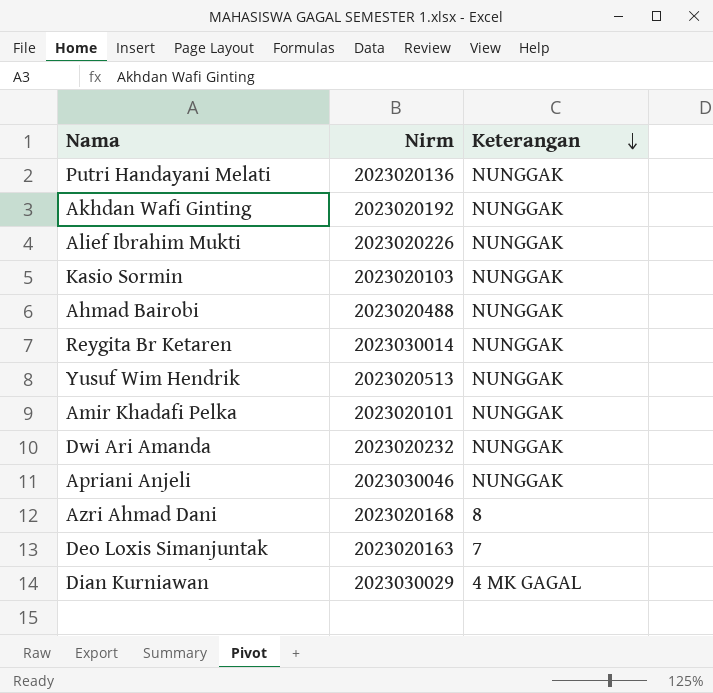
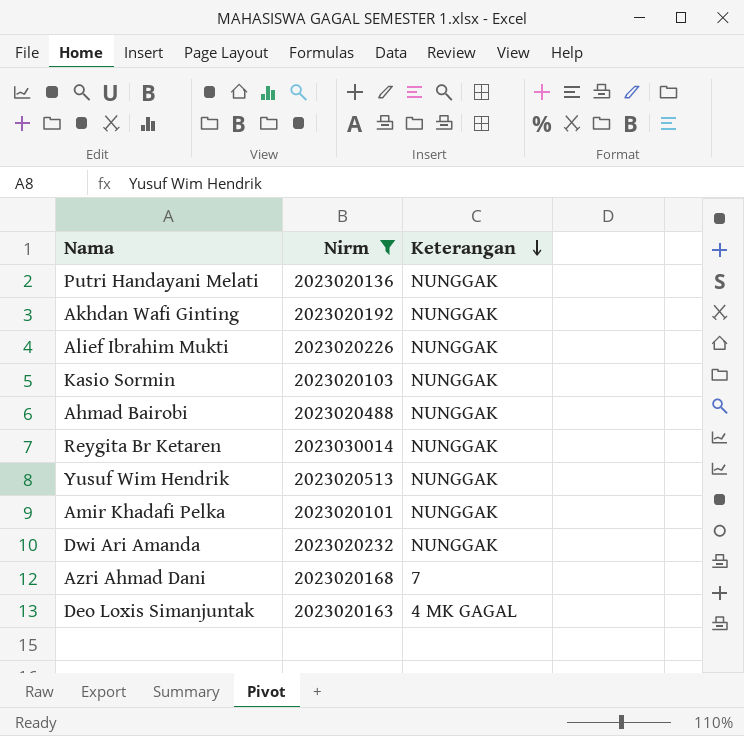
filter: none -> Nirm <= 2023030014
Azri Ahmad Dani | Keterangan: 8 -> 7
Deo Loxis Simanjuntak | Keterangan: 7 -> 4 MK GAGAL

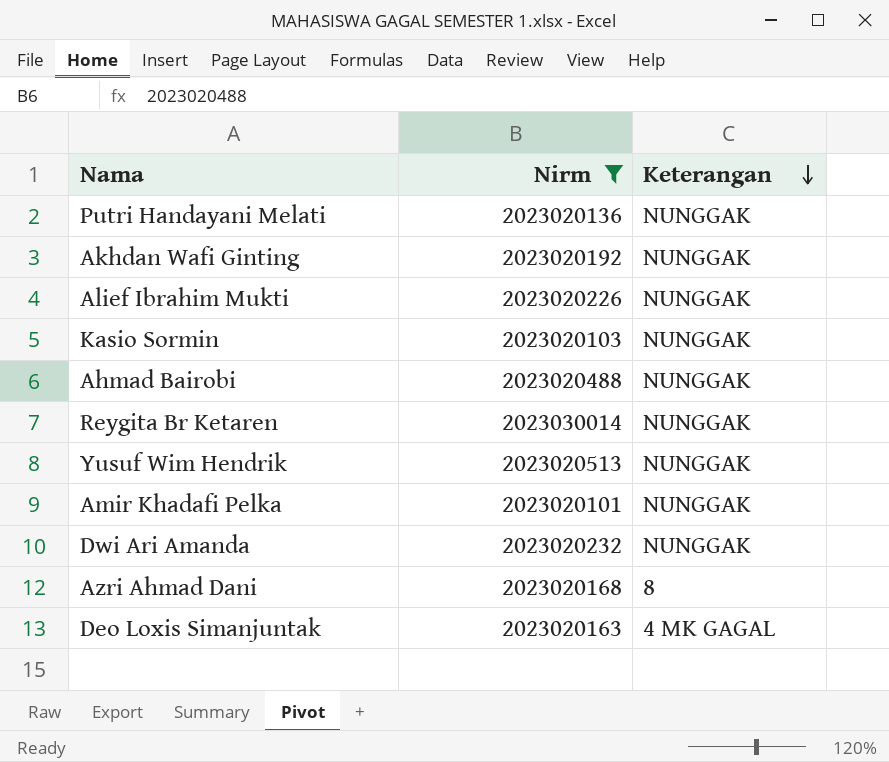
Azri Ahmad Dani | Keterangan: 7 -> 8

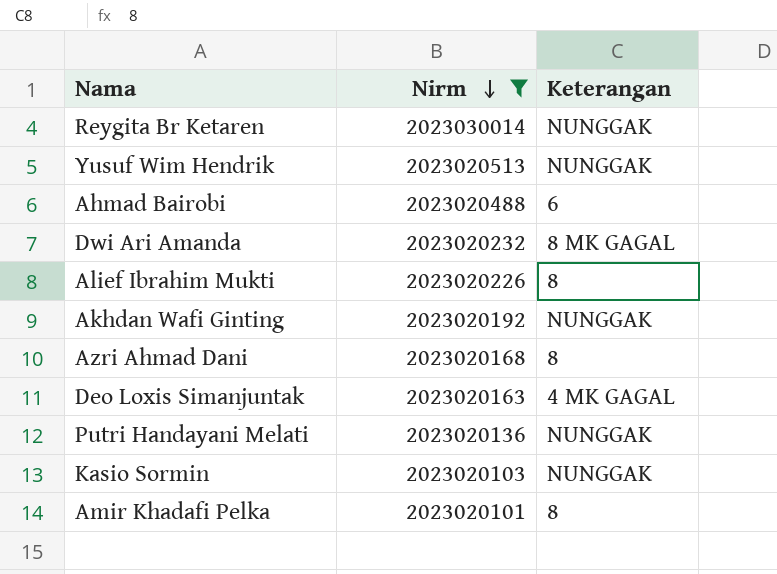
row order: Keterangan descending -> Nirm descending
Ahmad Bairobi | Keterangan: NUNGGAK -> 6
Dwi Ari Amanda | Keterangan: NUNGGAK -> 8 MK GAGAL
Alief Ibrahim Mukti | Keterangan: NUNGGAK -> 8
Amir Khadafi Pelka | Keterangan: NUNGGAK -> 8

